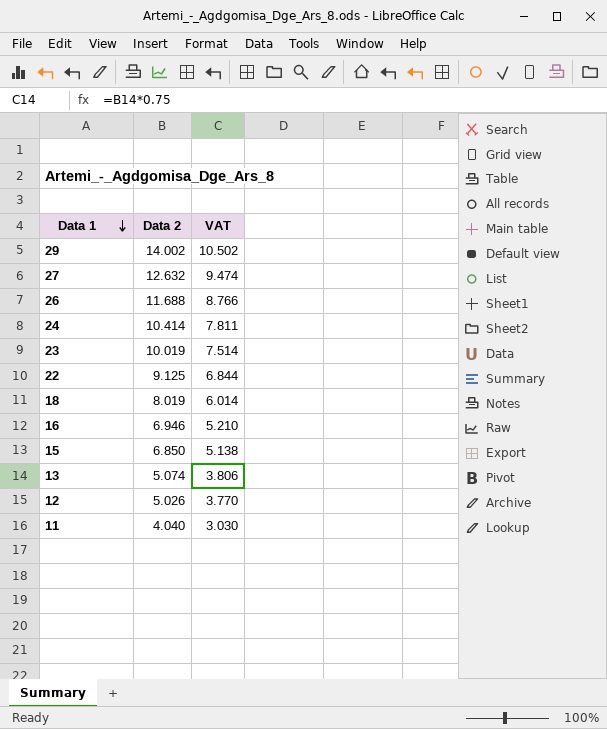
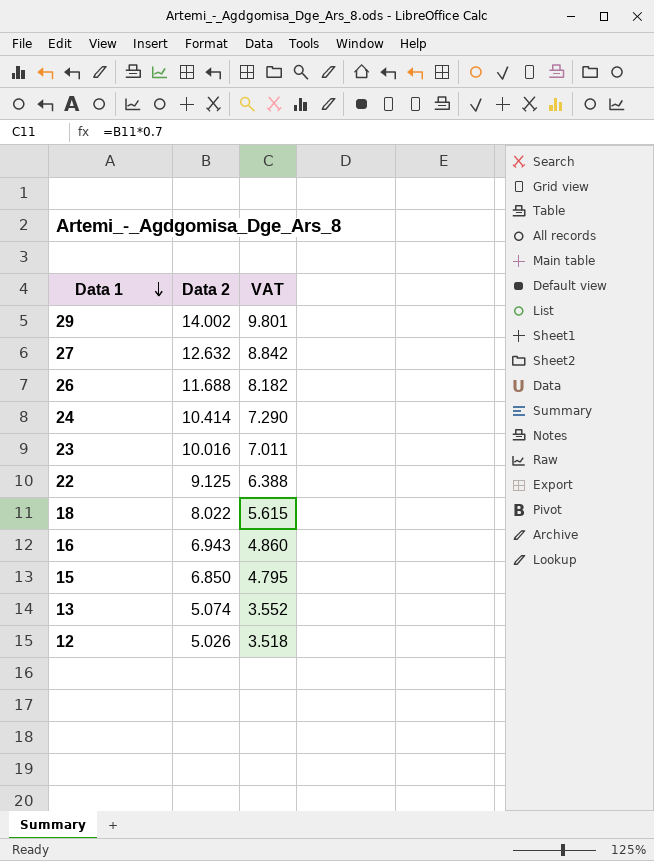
column VAT | formula: [Data 2] * 0.75 -> [Data 2] * 0.7
row 11: 4.040 | 3.030 -> none
23 | Data 2: 10.019 -> 10.016
18 | Data 2: 8.019 -> 8.022
16 | Data 2: 6.946 -> 6.943

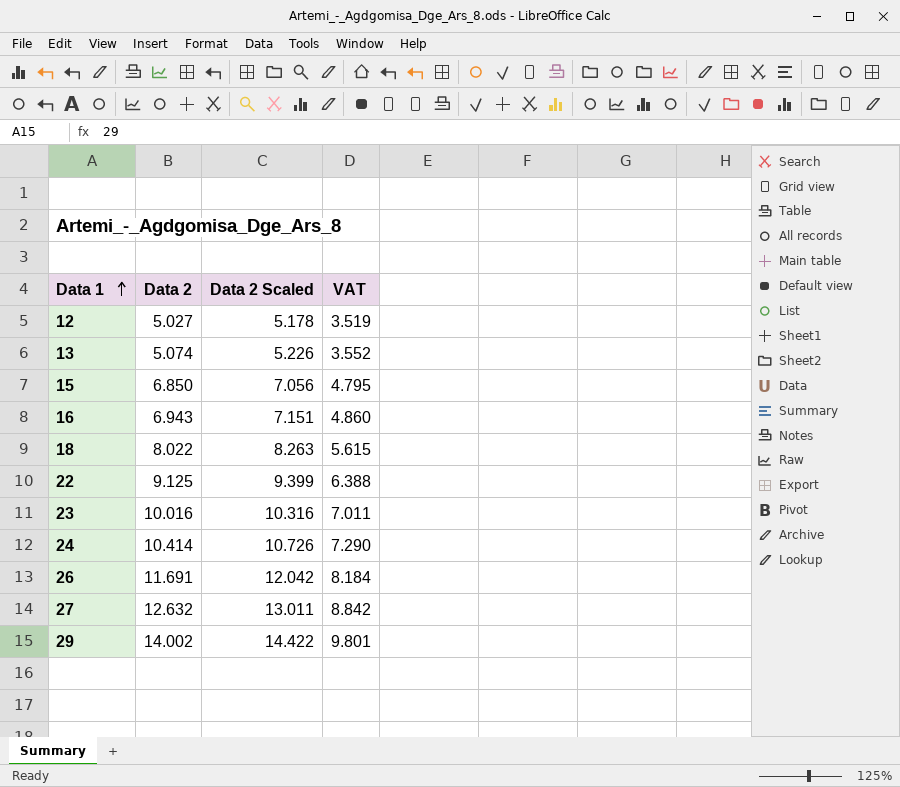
row order: Data 1 descending -> Data 1 ascending
column Data 2 Scaled | formula: none -> [Data 2] * 1.03
12 | Data 2: 5.026 -> 5.027
12 | VAT: 3.518 -> 3.519
26 | Data 2: 11.688 -> 11.691
26 | VAT: 8.182 -> 8.184

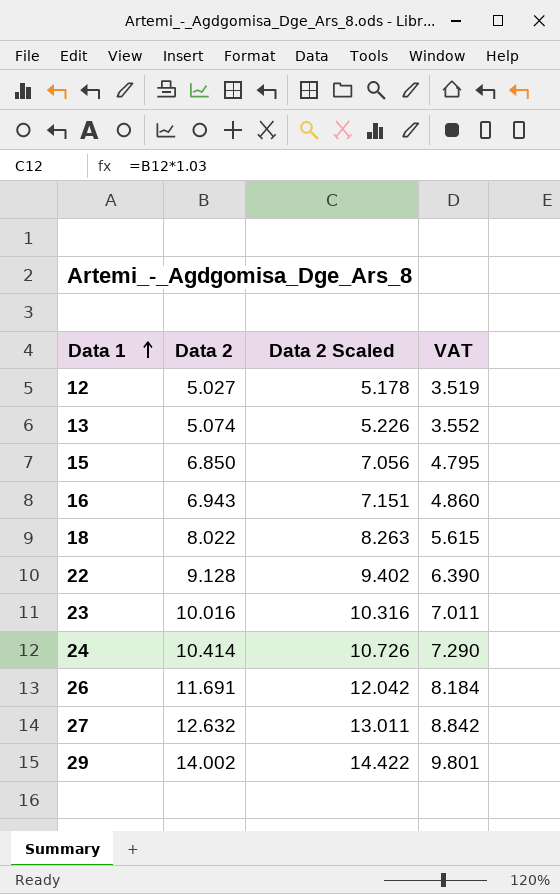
22 | Data 2: 9.125 -> 9.128
22 | Data 2 Scaled: 9.399 -> 9.402
22 | VAT: 6.388 -> 6.390

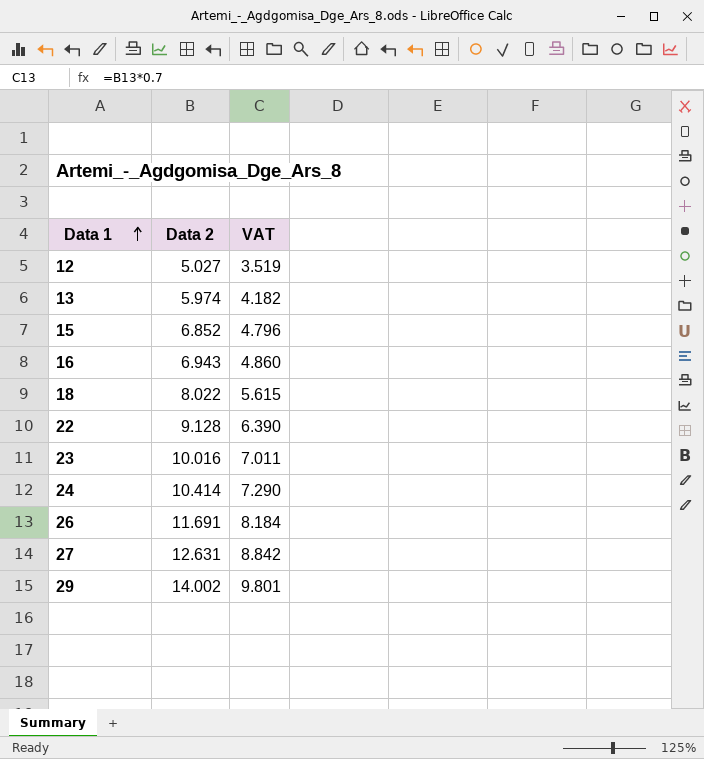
column Data 2 Scaled | formula: [Data 2] * 1.03 -> none
13 | Data 2: 5.074 -> 5.974
13 | VAT: 3.552 -> 4.182
15 | Data 2: 6.850 -> 6.852
15 | VAT: 4.795 -> 4.796
27 | Data 2: 12.632 -> 12.631

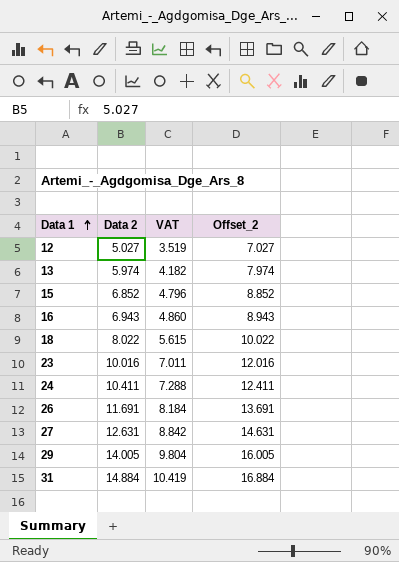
column Offset_2 | formula: none -> [Data 2] + 2
row 22: 9.128 | 6.390 -> none
24 | Data 2: 10.414 -> 10.411
24 | VAT: 7.290 -> 7.288
29 | Data 2: 14.002 -> 14.005
29 | VAT: 9.801 -> 9.804
row 31: none -> 14.884 | 10.419 | 16.884

